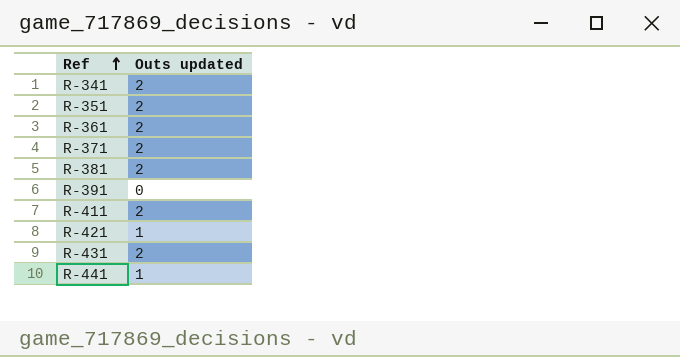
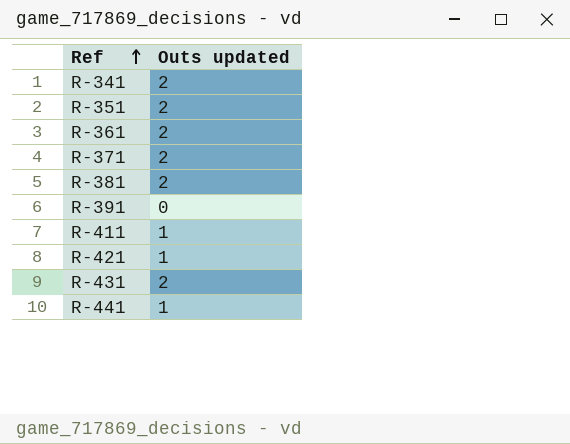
R-411 | Outs updated: 2 -> 1

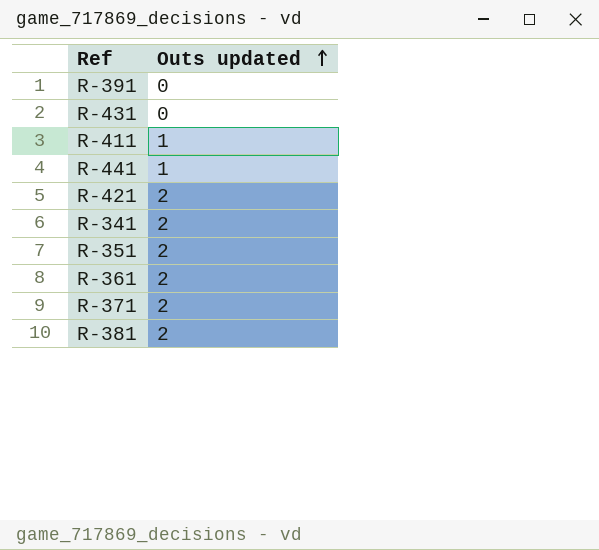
row order: Ref ascending -> Outs updated ascending
R-431 | Outs updated: 2 -> 0
R-421 | Outs updated: 1 -> 2

